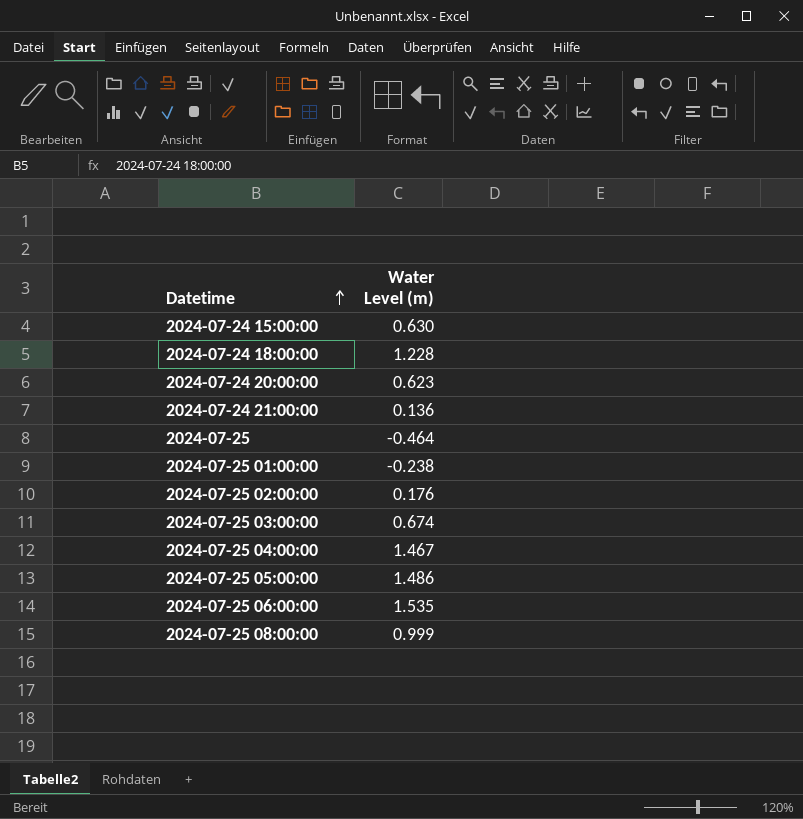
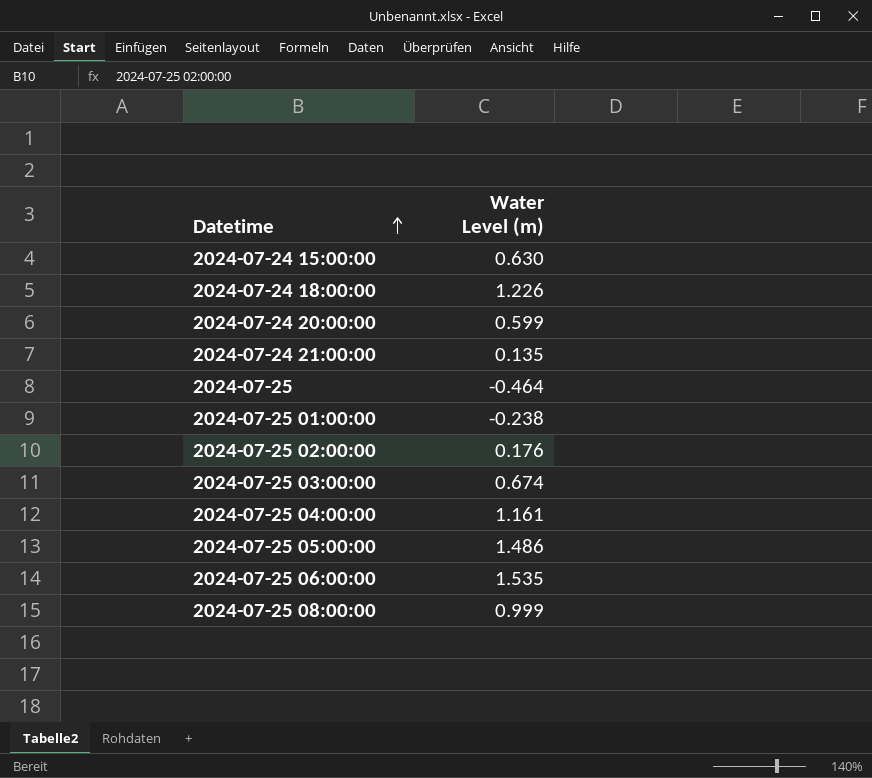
2024-07-24 18:00:00 | Water Level (m): 1.228 -> 1.226
2024-07-24 20:00:00 | Water Level (m): 0.623 -> 0.599
2024-07-24 21:00:00 | Water Level (m): 0.136 -> 0.135
2024-07-25 04:00:00 | Water Level (m): 1.467 -> 1.161

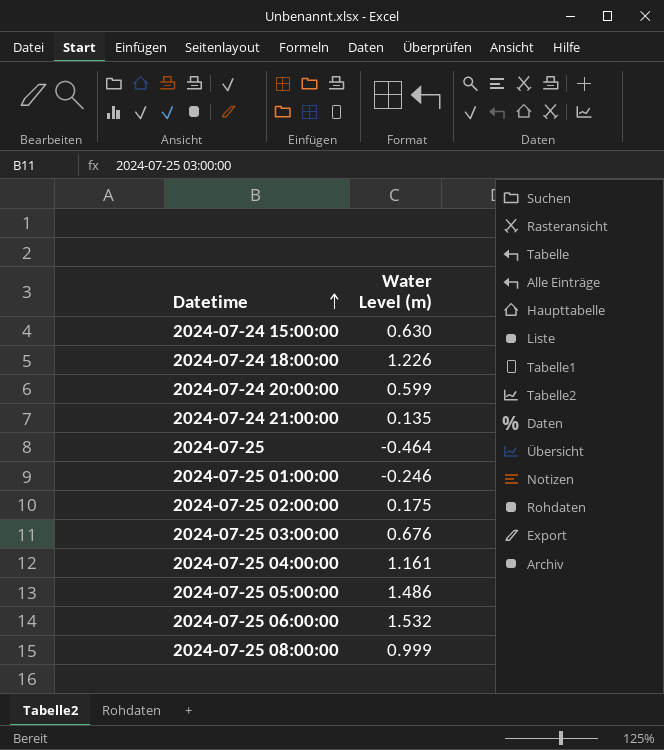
2024-07-25 01:00:00 | Water Level (m): -0.238 -> -0.246
2024-07-25 02:00:00 | Water Level (m): 0.176 -> 0.175
2024-07-25 03:00:00 | Water Level (m): 0.674 -> 0.676
2024-07-25 06:00:00 | Water Level (m): 1.535 -> 1.532

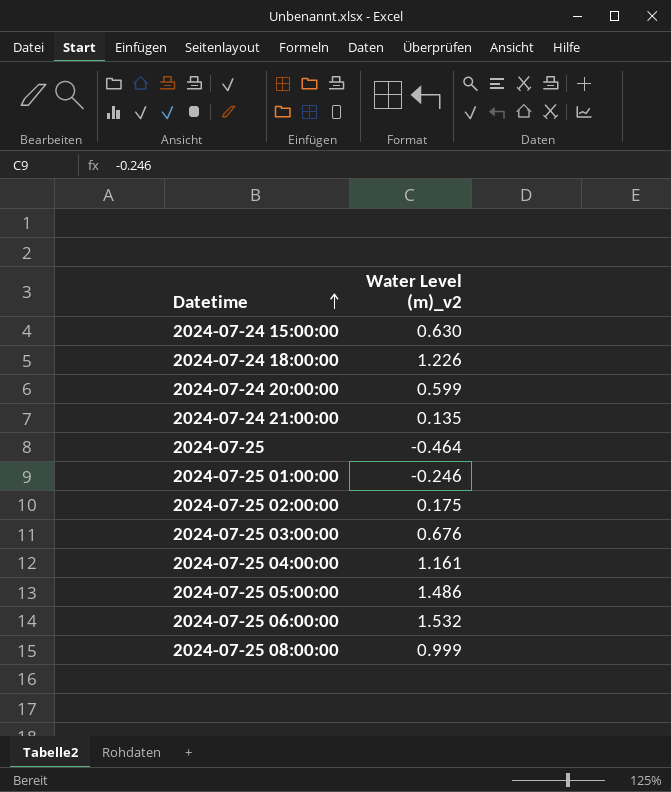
column name: Water Level (m) -> Water Level (m)_v2

